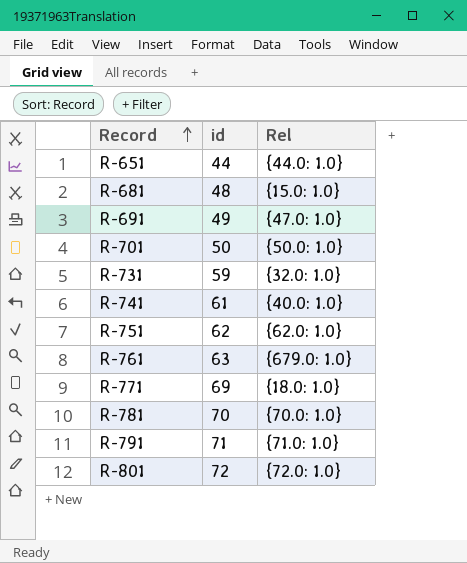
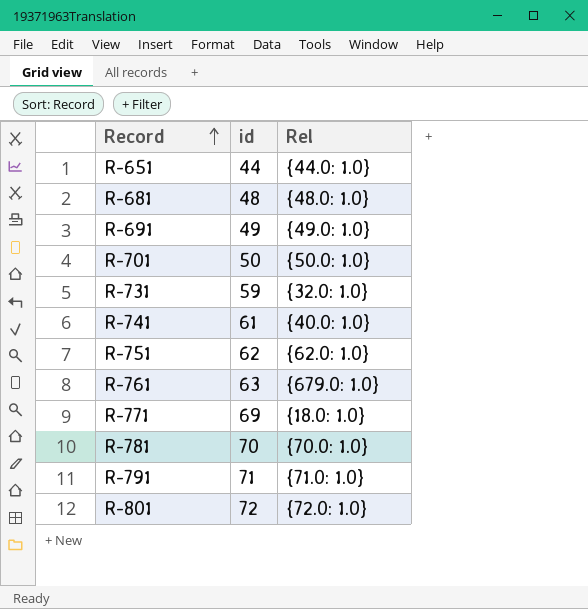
R-681 | Rel: {15.0: 1.0} -> {48.0: 1.0}
R-691 | Rel: {47.0: 1.0} -> {49.0: 1.0}

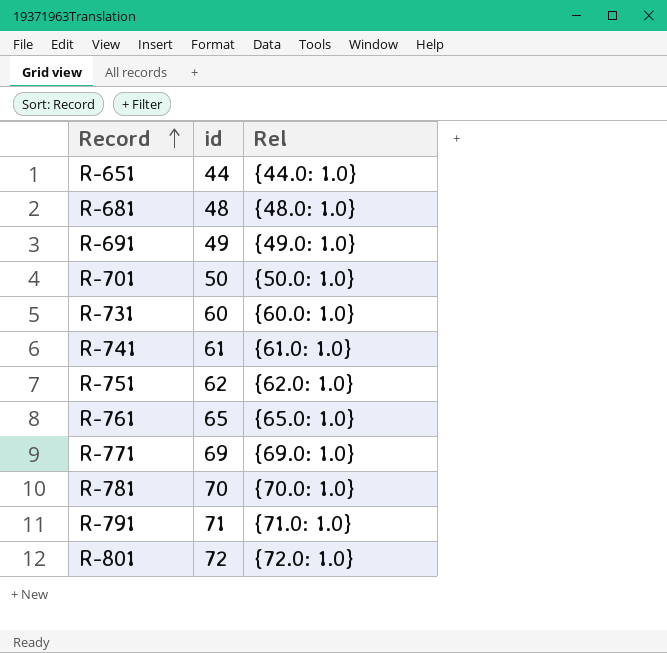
R-731 | id: 59 -> 60
R-731 | Rel: {32.0: 1.0} -> {60.0: 1.0}
R-741 | Rel: {40.0: 1.0} -> {61.0: 1.0}
R-761 | id: 63 -> 65
R-761 | Rel: {679.0: 1.0} -> {65.0: 1.0}
R-771 | Rel: {18.0: 1.0} -> {69.0: 1.0}

